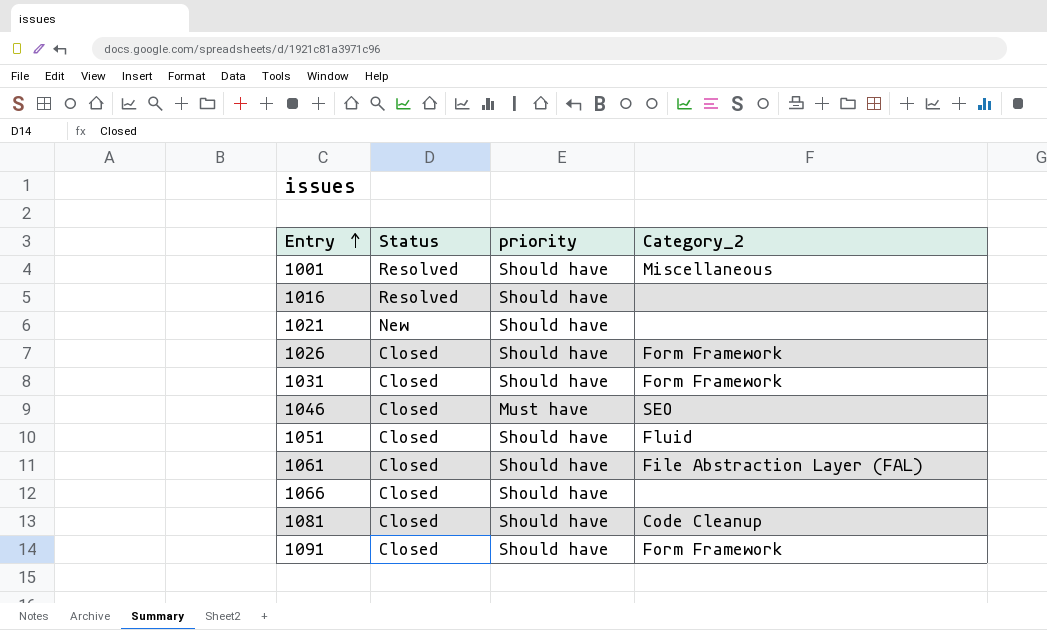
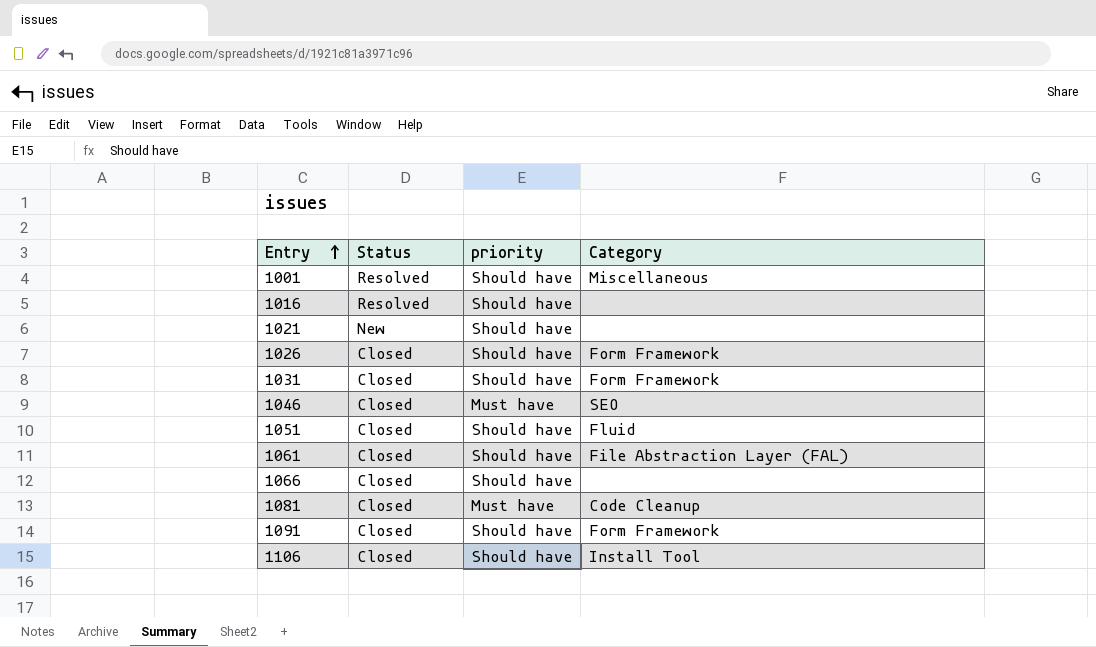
column name: Category_2 -> Category
1081 | priority: Should have -> Must have
row 1106: none -> Closed | Should have | Install Tool

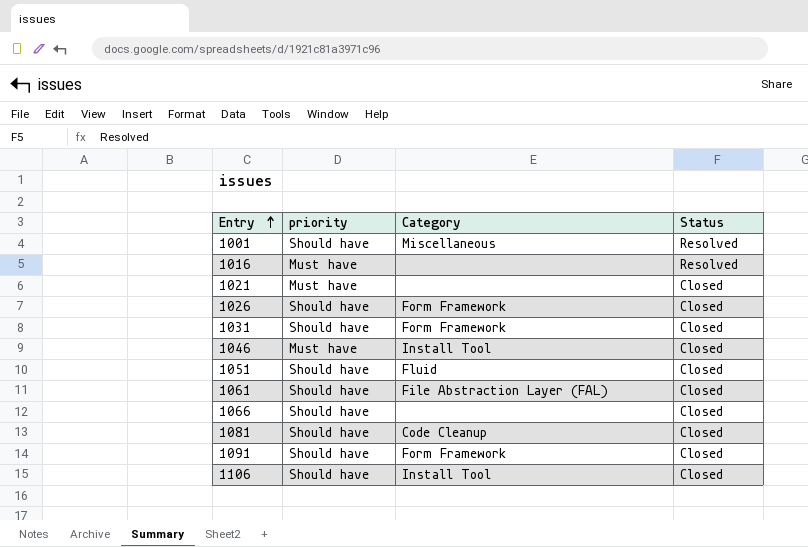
column Status | position: 2 -> 4
1016 | priority: Should have -> Must have
1021 | priority: Should have -> Must have
1021 | Status: New -> Closed
1046 | Category: SEO -> Install Tool
1081 | priority: Must have -> Should have

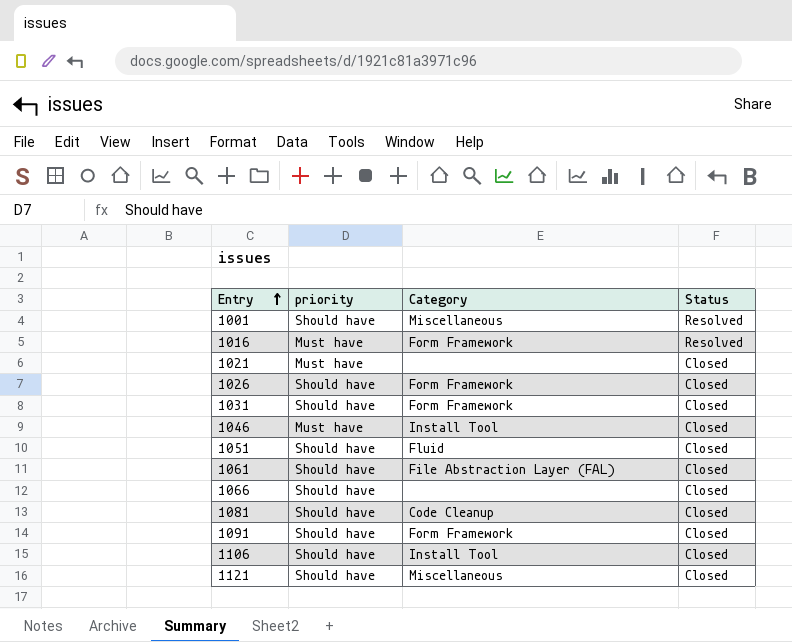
1016 | Category: none -> Form Framework
row 1121: none -> Should have | Miscellaneous | Closed

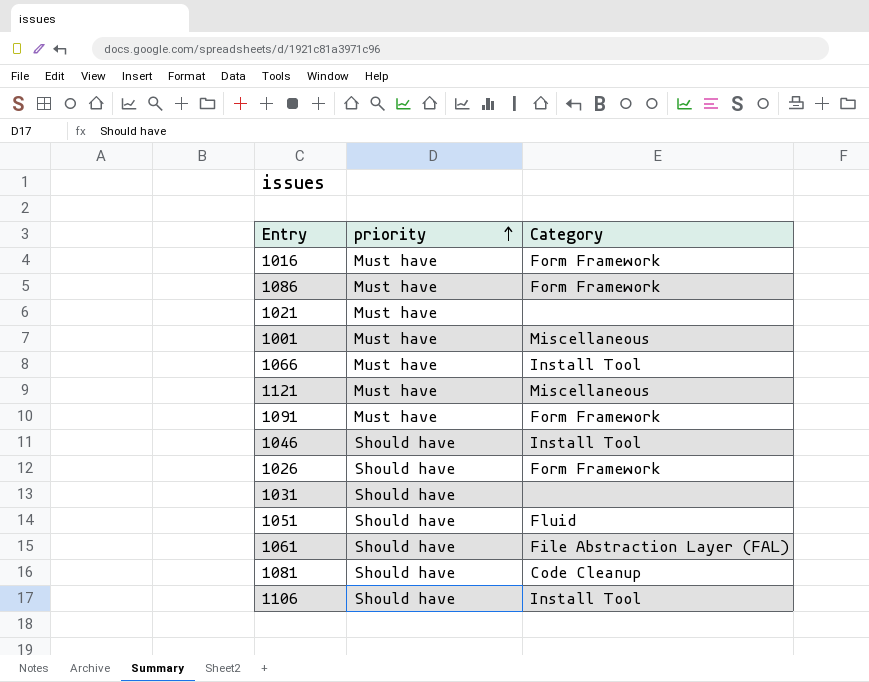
row order: Entry ascending -> priority ascending
column Status | position: 4 -> none
row 1086: none -> Must have | Form Framework
1001 | priority: Should have -> Must have
1066 | priority: Should have -> Must have
1066 | Category: none -> Install Tool
1121 | priority: Should have -> Must have
1091 | priority: Should have -> Must have
1046 | priority: Must have -> Should have
1031 | Category: Form Framework -> none

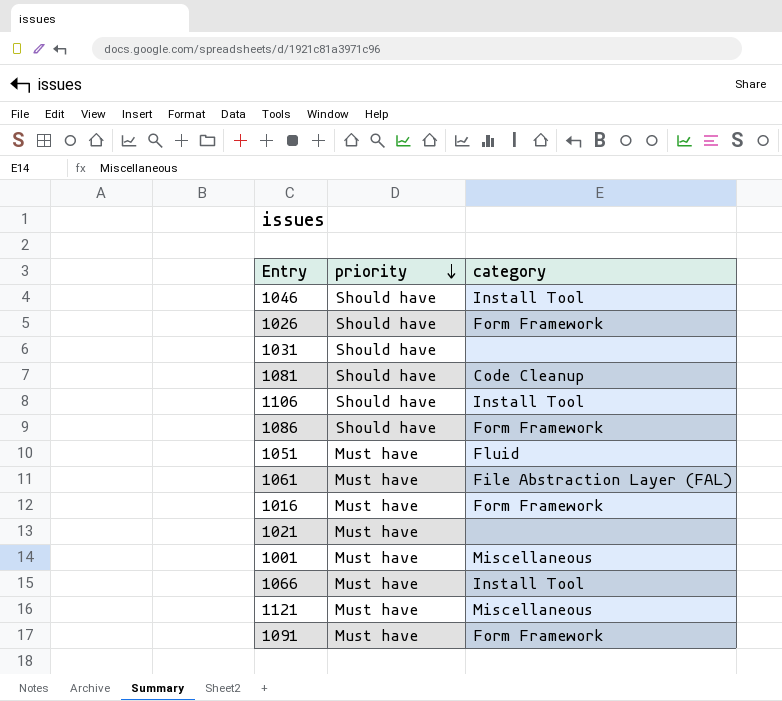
row order: priority ascending -> priority descending
column name: Category -> category
1086 | priority: Must have -> Should have
1051 | priority: Should have -> Must have
1061 | priority: Should have -> Must have

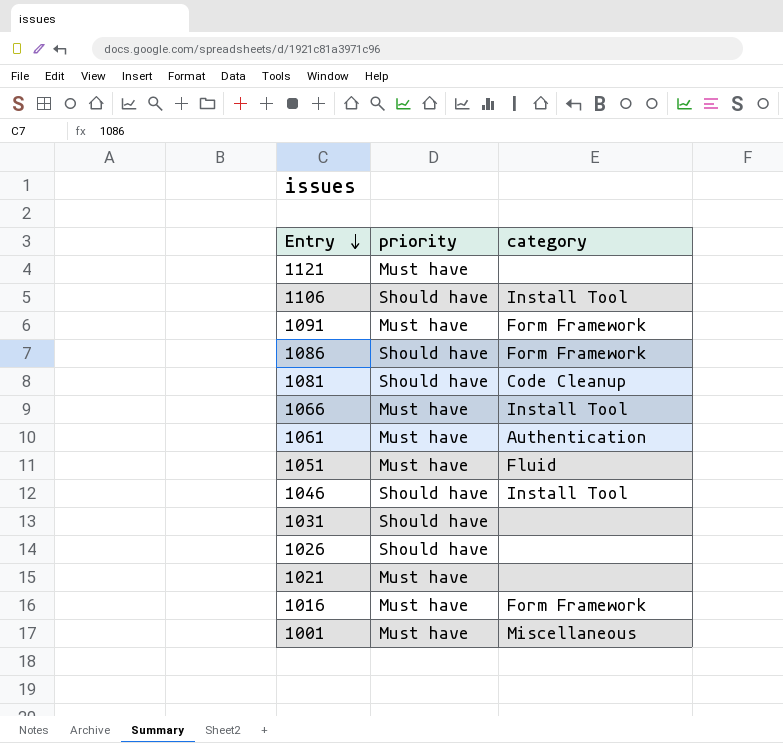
row order: priority descending -> Entry descending
1121 | category: Miscellaneous -> none
1061 | category: File Abstraction Layer (FAL) -> Authentication
1026 | category: Form Framework -> none

